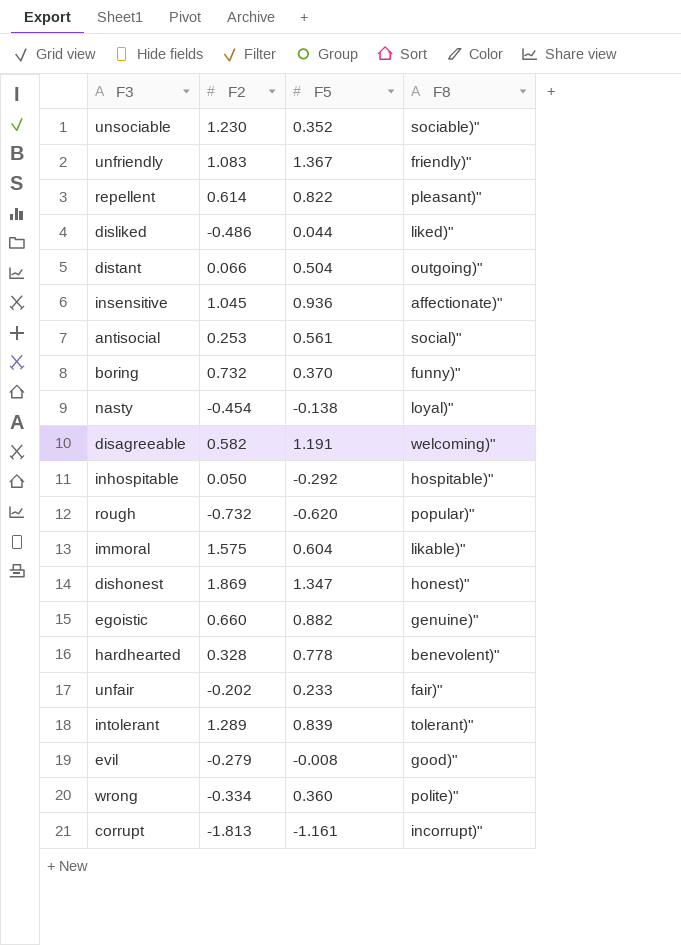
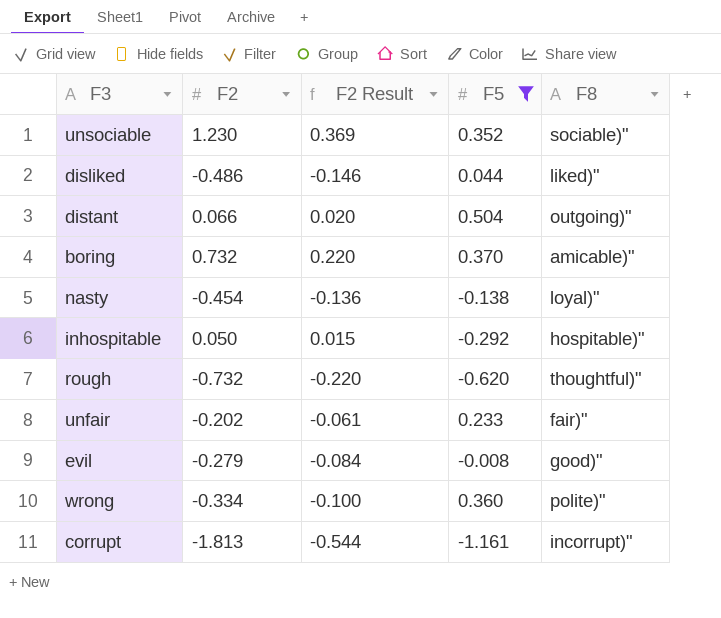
filter: none -> F5 <= 0.504
column F2 Result | formula: none -> [F2] * 0.3
boring | F8: funny)" -> amicable)"
rough | F8: popular)" -> thoughtful)"

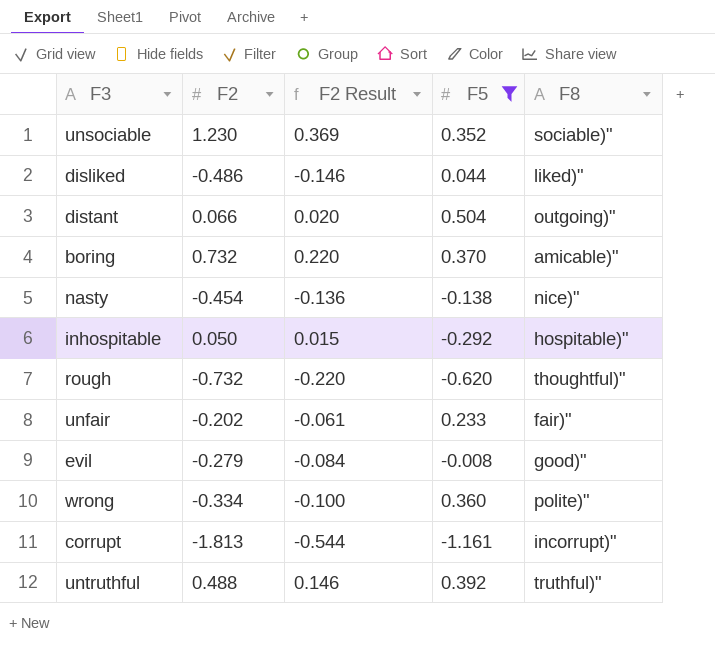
nasty | F8: loyal)" -> nice)"
row untruthful: none -> 0.488 | 0.146 | 0.392 | truthful)"

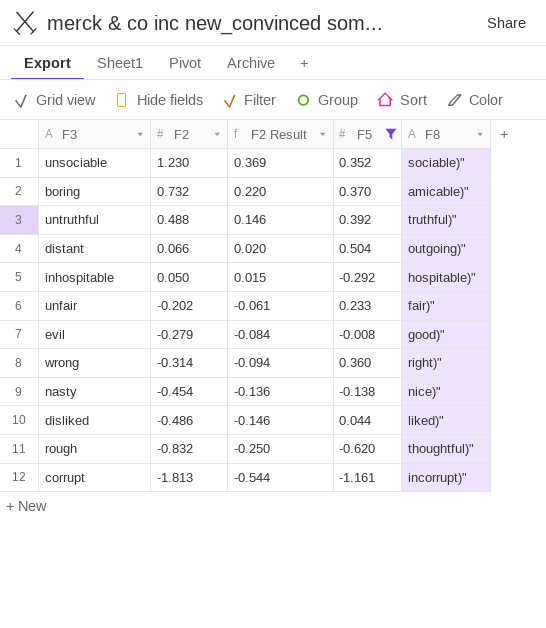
row order: none -> F2 descending
wrong | F2: -0.334 -> -0.314
wrong | F2 Result: -0.100 -> -0.094
wrong | F8: polite)" -> right)"
rough | F2: -0.732 -> -0.832
rough | F2 Result: -0.220 -> -0.250

